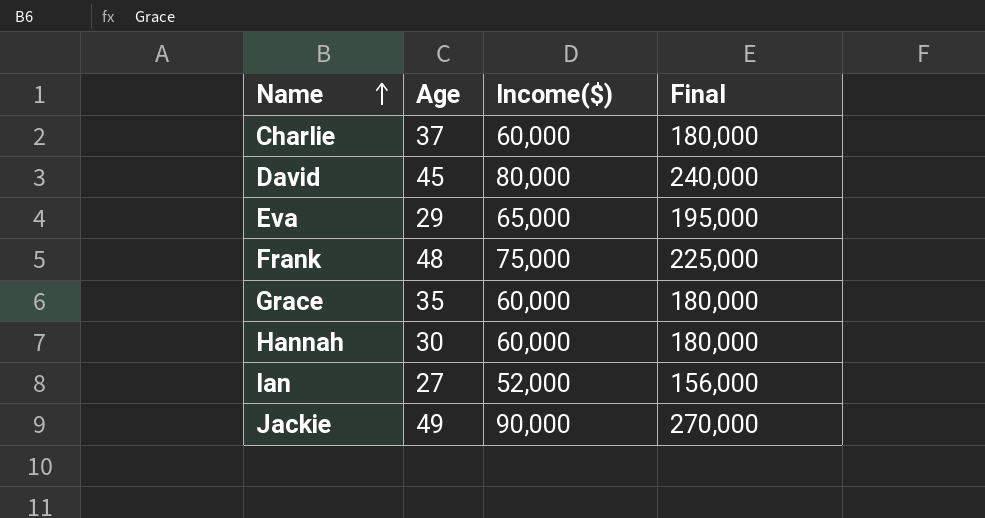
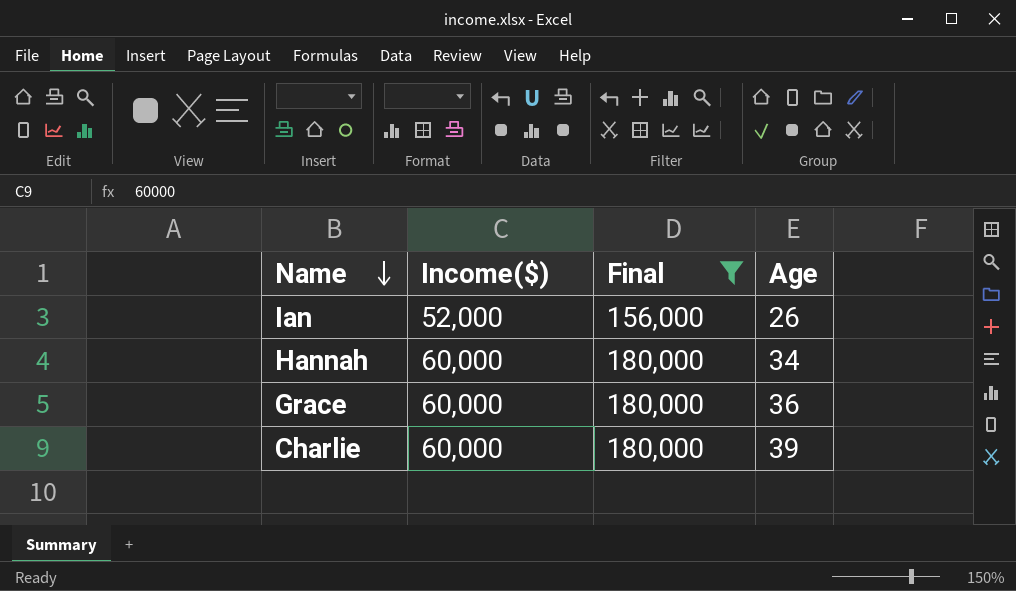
filter: none -> Final <= 180,000
row order: Name ascending -> Name descending
column Age | position: 2 -> 4
Ian | Age: 27 -> 26
Hannah | Age: 30 -> 34
Grace | Age: 35 -> 36
Charlie | Age: 37 -> 39

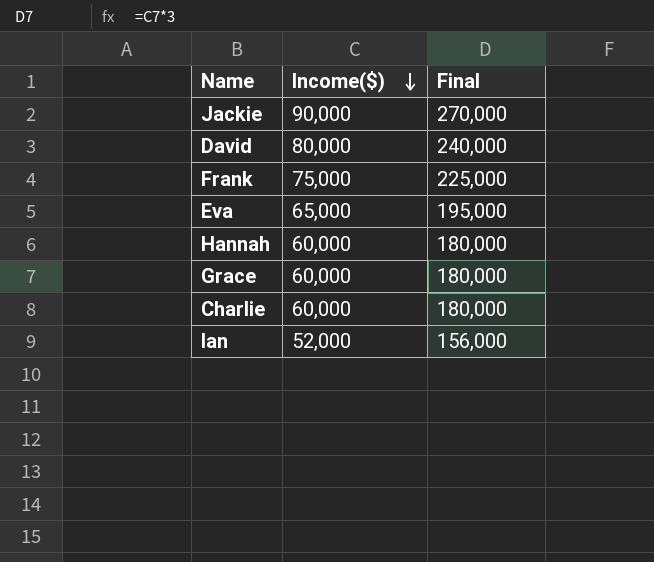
filter: Final <= 180,000 -> none
row order: Name descending -> Income($) descending
column Age | position: 4 -> none

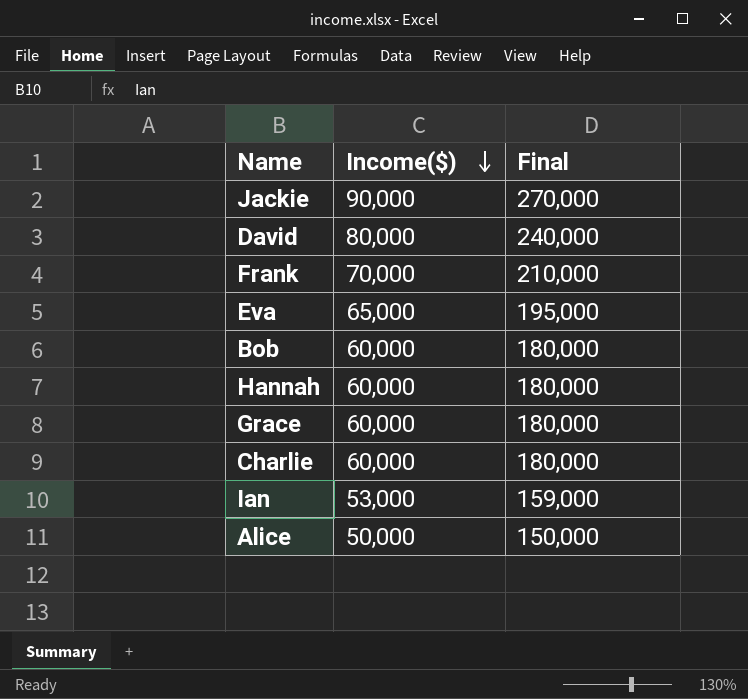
Frank | Income($): 75,000 -> 70,000
Frank | Final: 225,000 -> 210,000
row Bob: none -> 60,000 | 180,000
Ian | Income($): 52,000 -> 53,000
Ian | Final: 156,000 -> 159,000
row Alice: none -> 50,000 | 150,000

